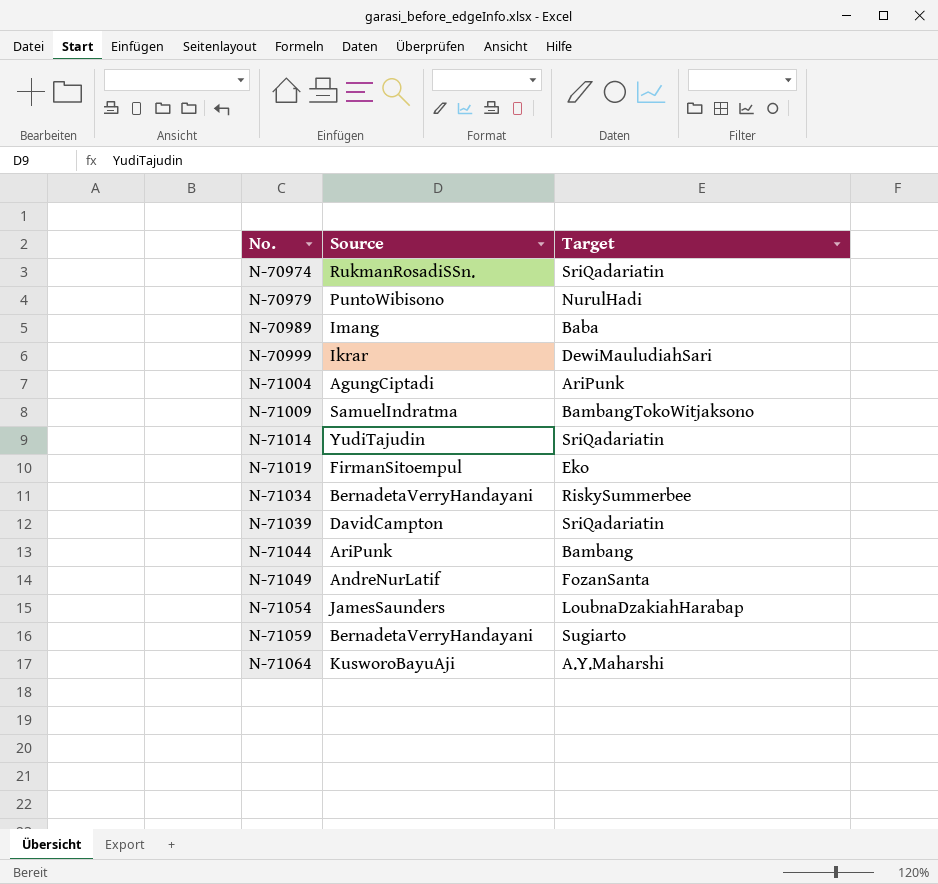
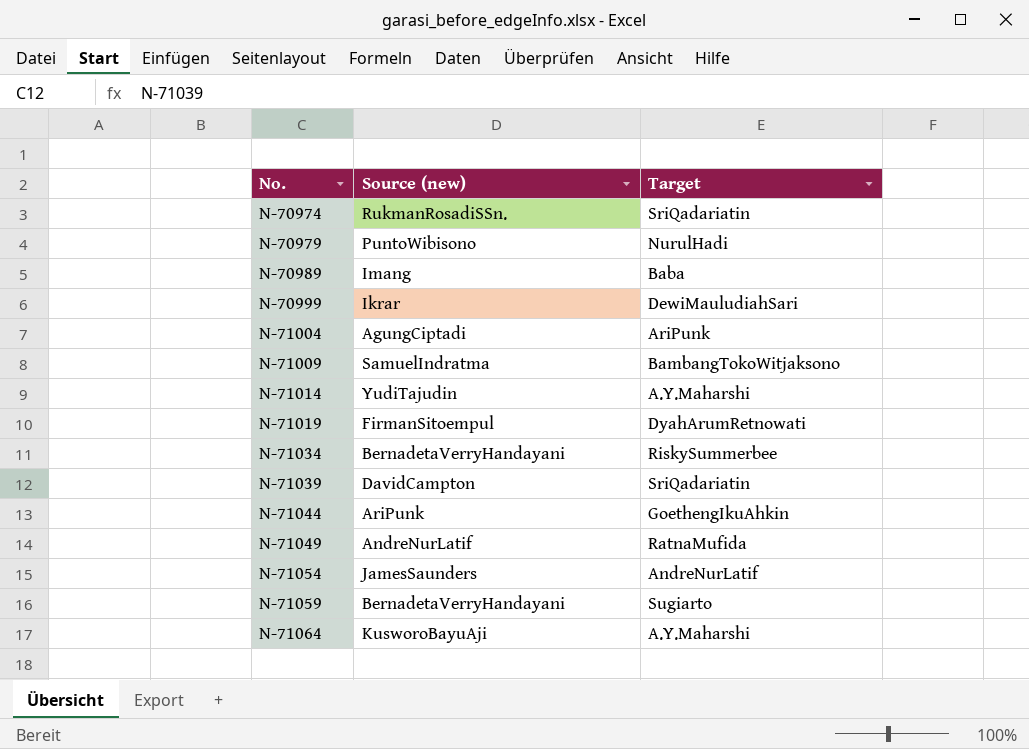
column name: Source -> Source (new)
N-71014 | Target: SriQadariatin -> A.Y.Maharshi
N-71019 | Target: Eko -> DyahArumRetnowati
N-71044 | Target: Bambang -> GoethengIkuAhkin
N-71049 | Target: FozanSanta -> RatnaMufida
N-71054 | Target: LoubnaDzakiahHarabap -> AndreNurLatif

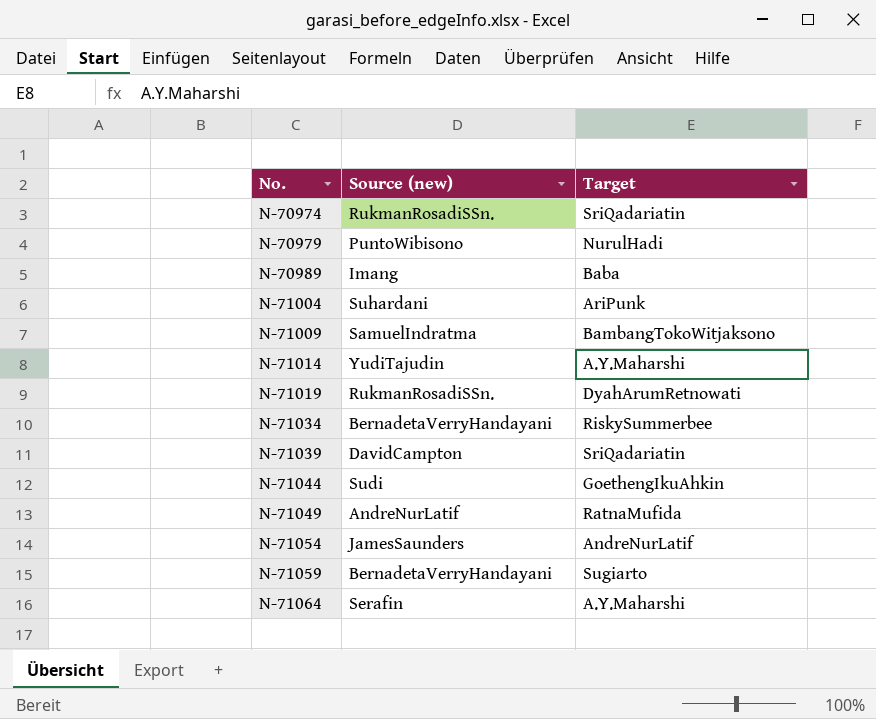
row N-70999: Ikrar | DewiMauludiahSari -> none
N-71004 | Source (new): AgungCiptadi -> Suhardani
N-71019 | Source (new): FirmanSitoempul -> RukmanRosadiSSn.
N-71044 | Source (new): AriPunk -> Sudi
N-71064 | Source (new): KusworoBayuAji -> Serafin

